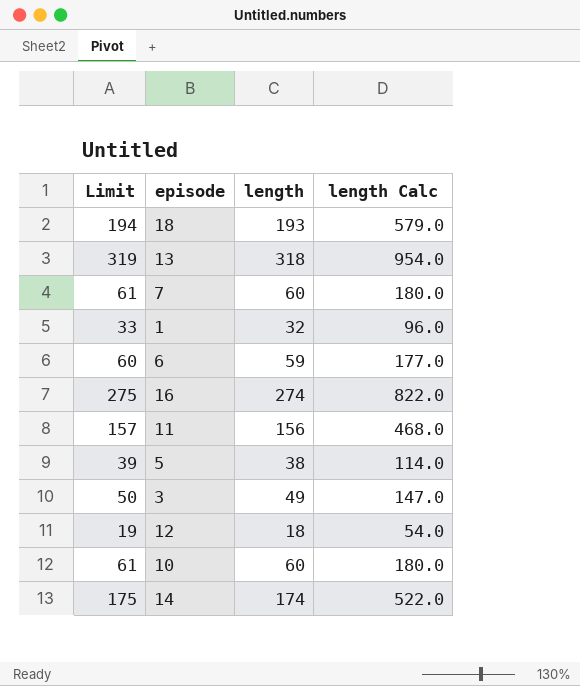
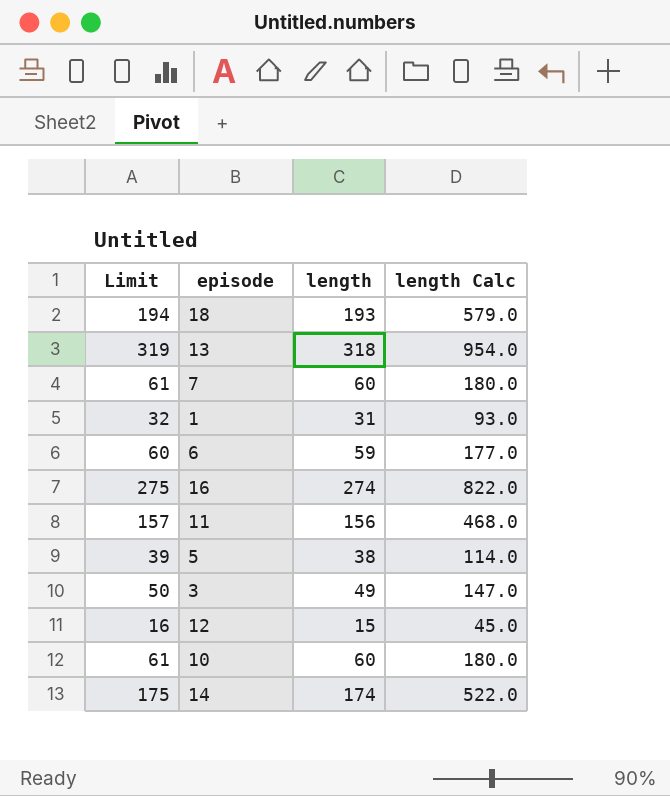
1 | Limit: 33 -> 32
1 | length: 32 -> 31
1 | length Calc: 96.0 -> 93.0
12 | Limit: 19 -> 16
12 | length: 18 -> 15
12 | length Calc: 54.0 -> 45.0

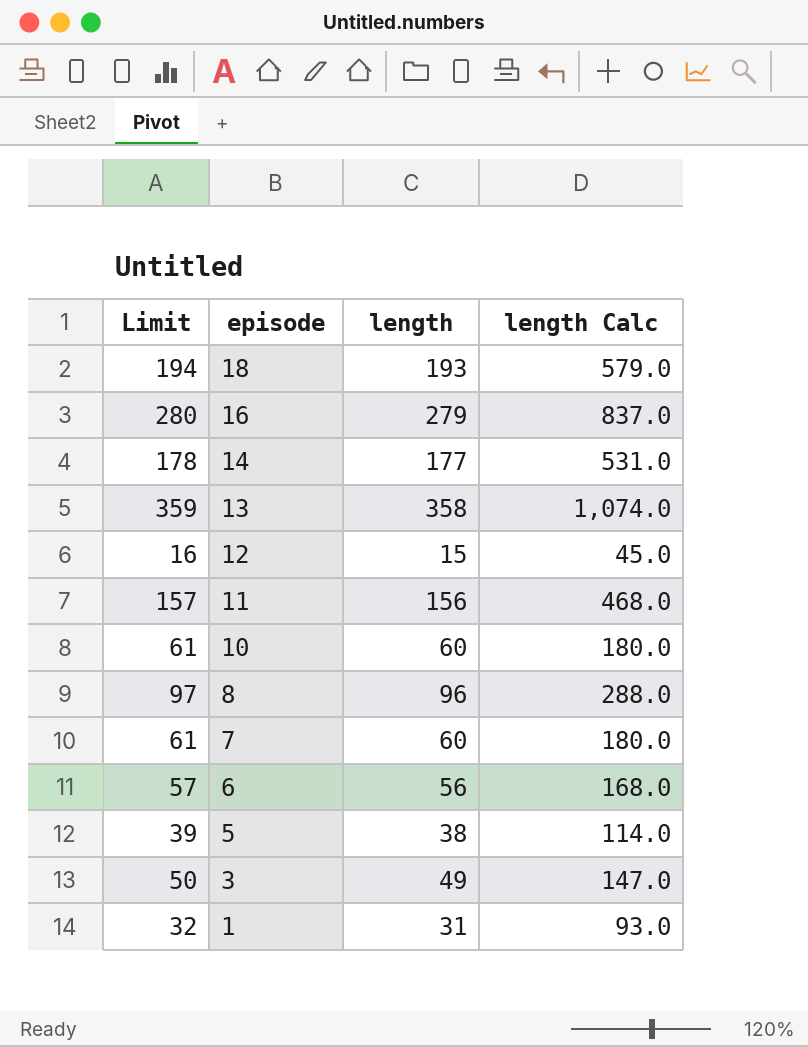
row order: none -> episode descending
16 | Limit: 275 -> 280
16 | length: 274 -> 279
16 | length Calc: 822.0 -> 837.0
14 | Limit: 175 -> 178
14 | length: 174 -> 177
14 | length Calc: 522.0 -> 531.0
13 | Limit: 319 -> 359
13 | length: 318 -> 358
13 | length Calc: 954.0 -> 1,074.0
row 8: none -> 97 | 96 | 288.0
6 | Limit: 60 -> 57
6 | length: 59 -> 56
6 | length Calc: 177.0 -> 168.0

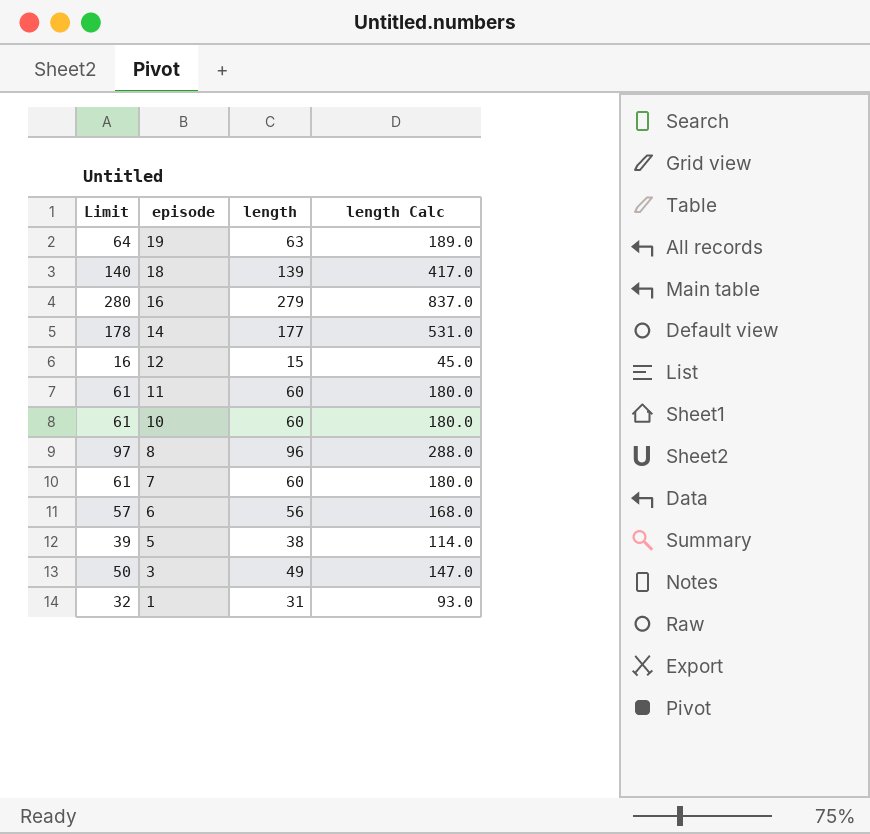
row 13: 359 | 358 | 1,074.0 -> none
row 19: none -> 64 | 63 | 189.0
18 | Limit: 194 -> 140
18 | length: 193 -> 139
18 | length Calc: 579.0 -> 417.0
11 | Limit: 157 -> 61
11 | length: 156 -> 60
11 | length Calc: 468.0 -> 180.0

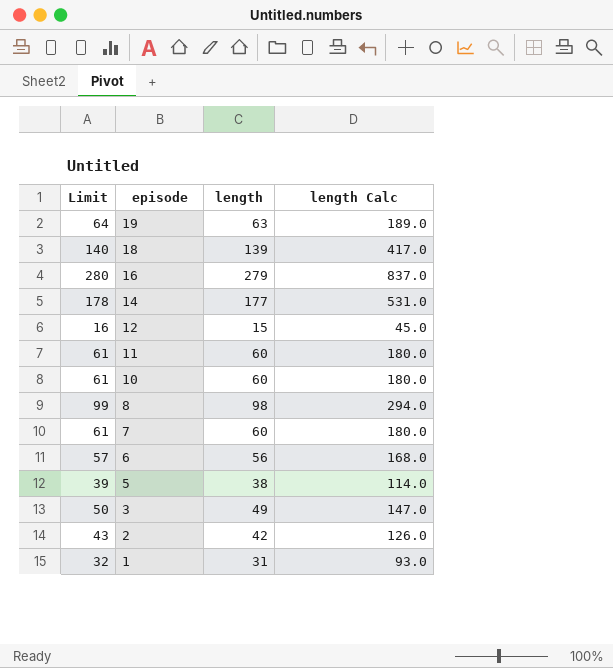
8 | Limit: 97 -> 99
8 | length: 96 -> 98
8 | length Calc: 288.0 -> 294.0
row 2: none -> 43 | 42 | 126.0

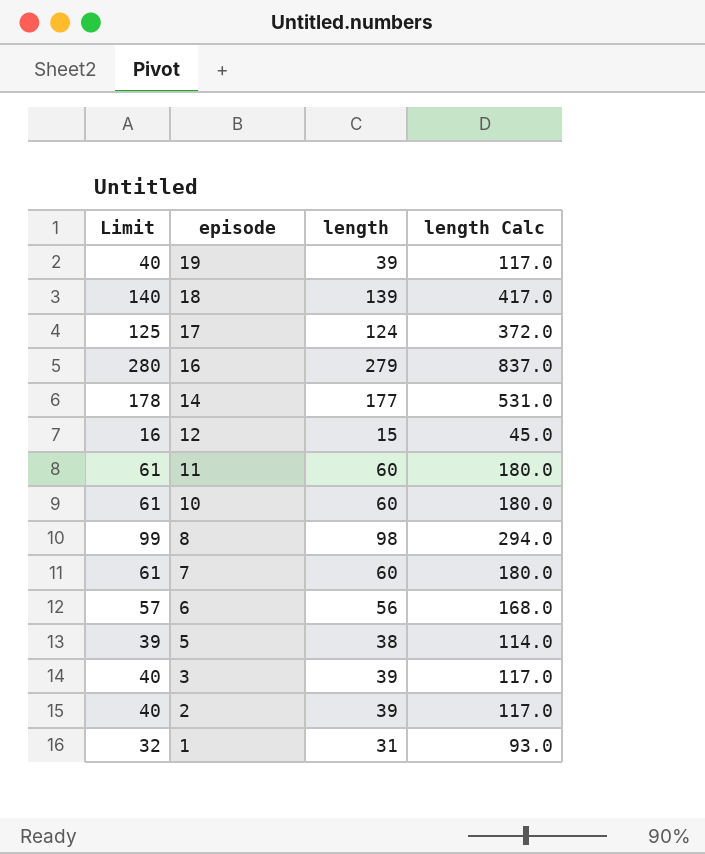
19 | Limit: 64 -> 40
19 | length: 63 -> 39
19 | length Calc: 189.0 -> 117.0
row 17: none -> 125 | 124 | 372.0
3 | Limit: 50 -> 40
3 | length: 49 -> 39
3 | length Calc: 147.0 -> 117.0
2 | Limit: 43 -> 40
2 | length: 42 -> 39
2 | length Calc: 126.0 -> 117.0

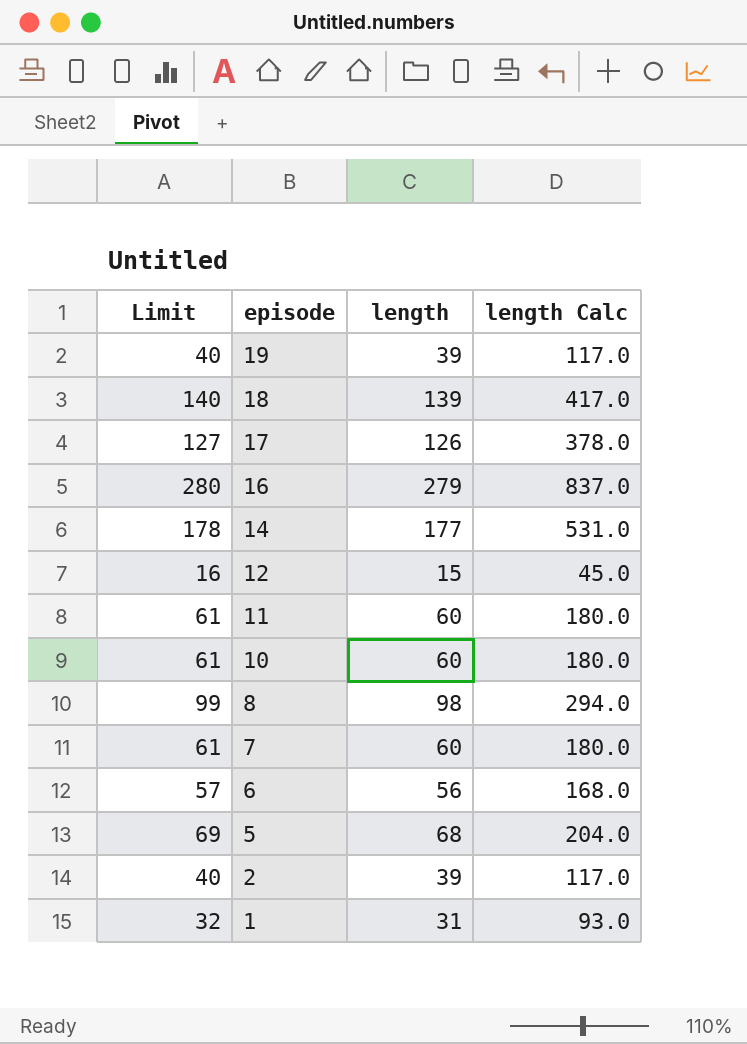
row 3: 40 | 39 | 117.0 -> none
17 | Limit: 125 -> 127
17 | length: 124 -> 126
17 | length Calc: 372.0 -> 378.0
5 | Limit: 39 -> 69
5 | length: 38 -> 68
5 | length Calc: 114.0 -> 204.0

